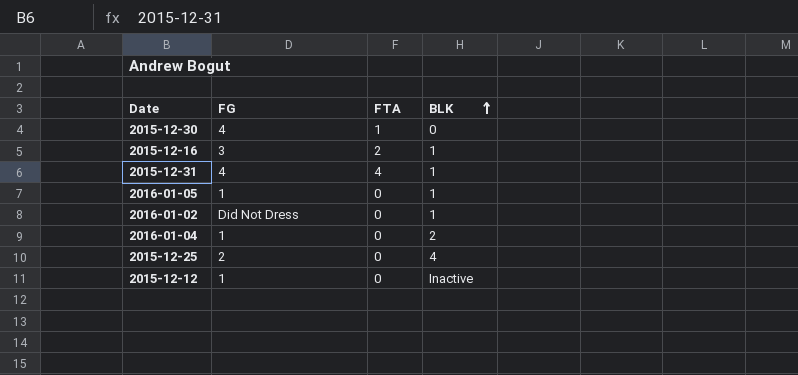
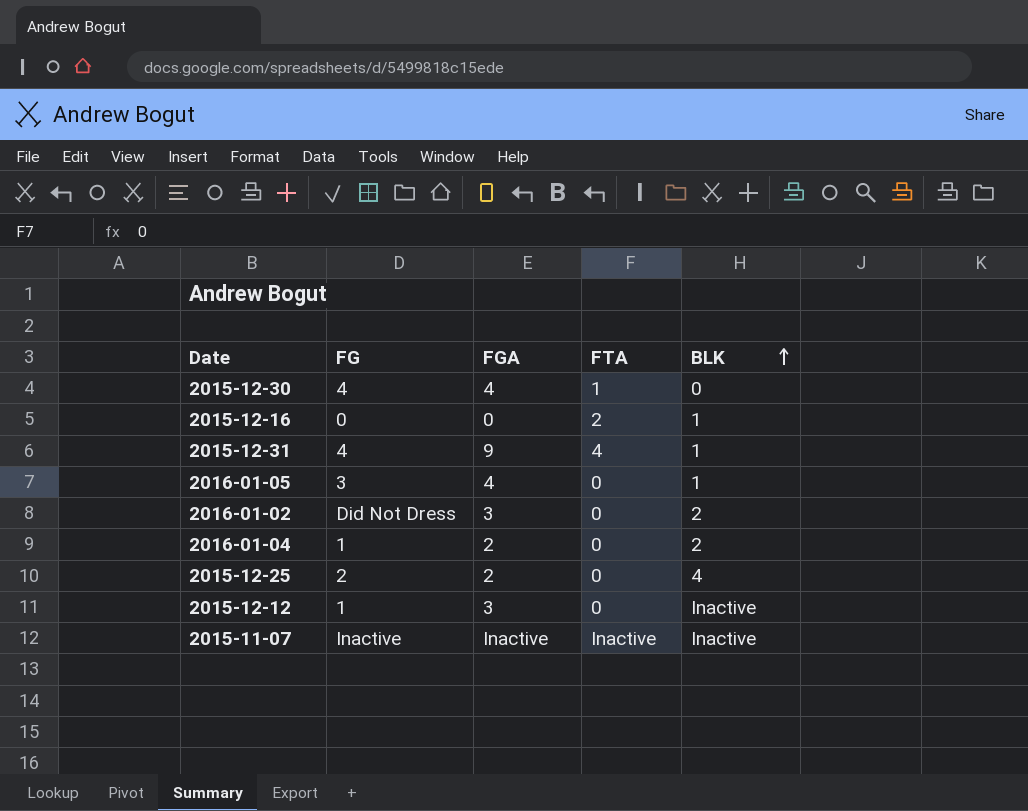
column FGA | position: none -> 3
2015-12-16 | FG: 3 -> 0
2016-01-05 | FG: 1 -> 3
2016-01-02 | BLK: 1 -> 2
row 2015-11-07: none -> Inactive | Inactive | Inactive | Inactive

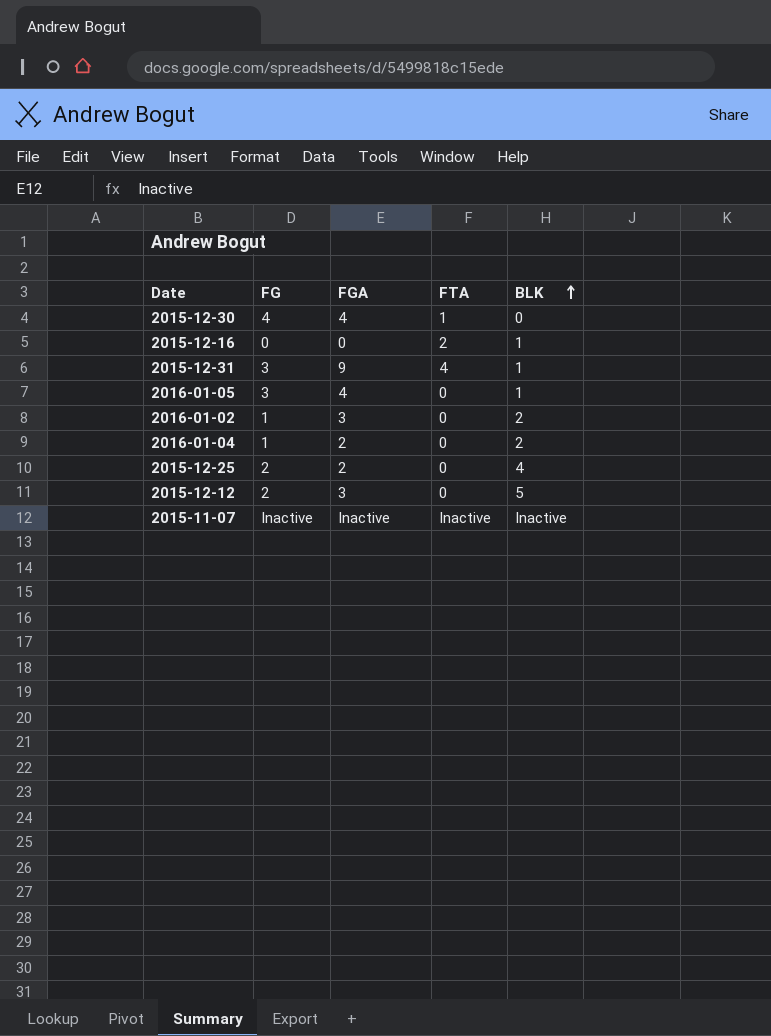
2015-12-31 | FG: 4 -> 3
2016-01-02 | FG: Did Not Dress -> 1
2015-12-12 | FG: 1 -> 2
2015-12-12 | BLK: Inactive -> 5

